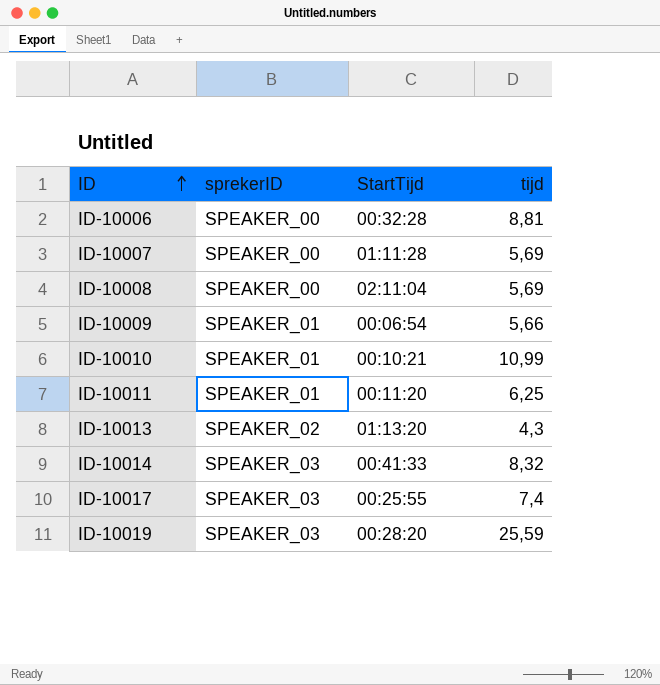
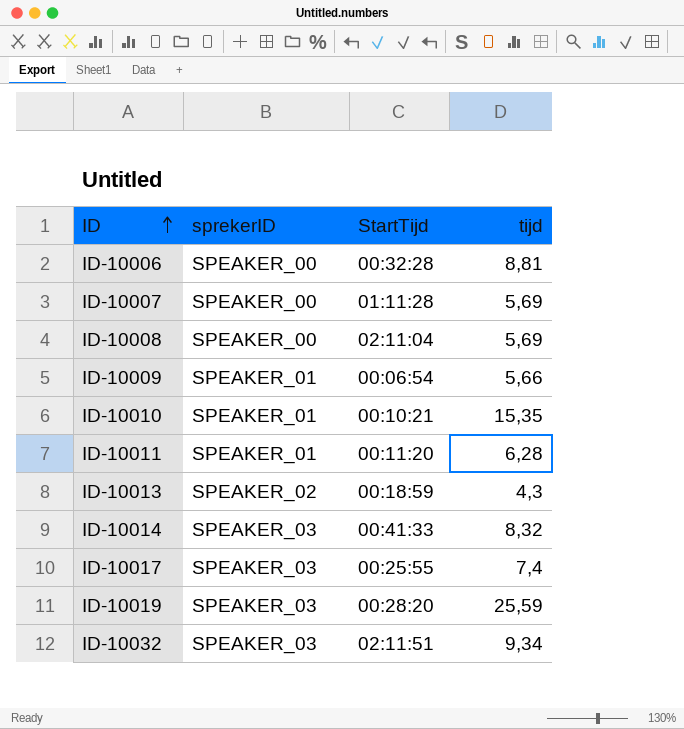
ID-10010 | tijd: 10,99 -> 15,35
ID-10011 | tijd: 6,25 -> 6,28
ID-10013 | StartTijd: 01:13:20 -> 00:18:59
row ID-10032: none -> SPEAKER_03 | 02:11:51 | 9,34

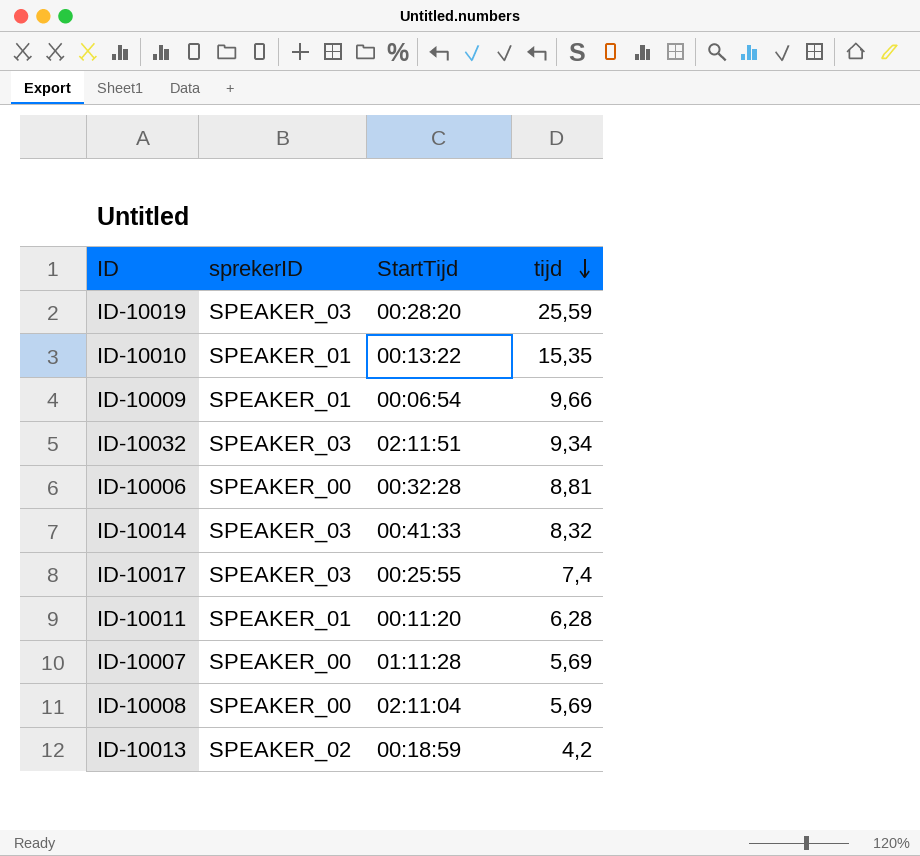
row order: ID ascending -> tijd descending
ID-10010 | StartTijd: 00:10:21 -> 00:13:22
ID-10009 | tijd: 5,66 -> 9,66
ID-10013 | tijd: 4,3 -> 4,2

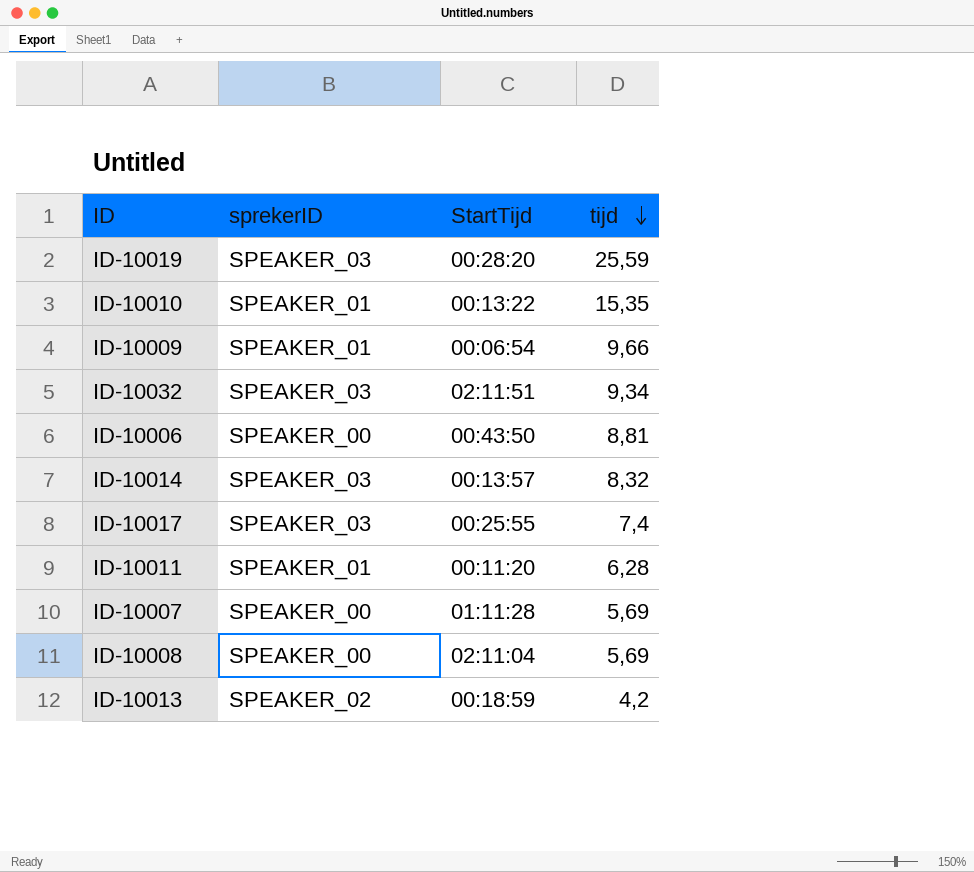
ID-10006 | StartTijd: 00:32:28 -> 00:43:50
ID-10014 | StartTijd: 00:41:33 -> 00:13:57

